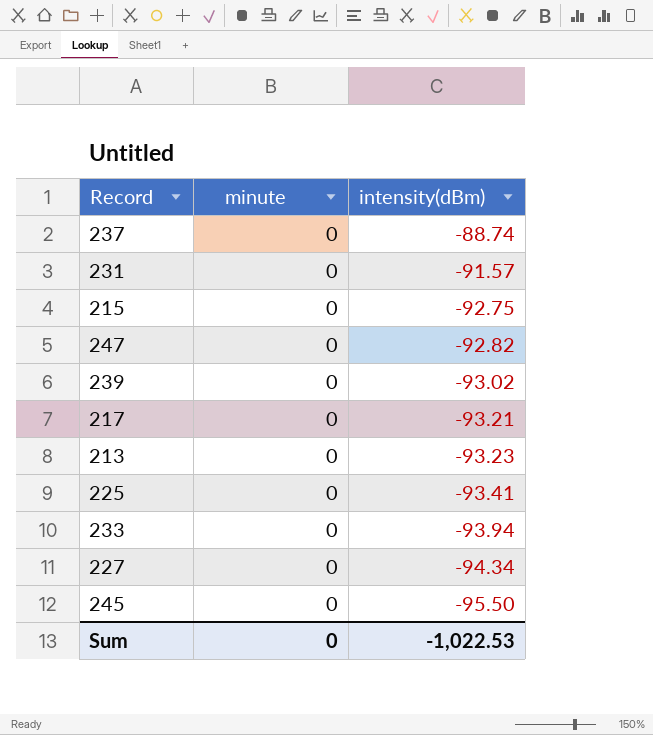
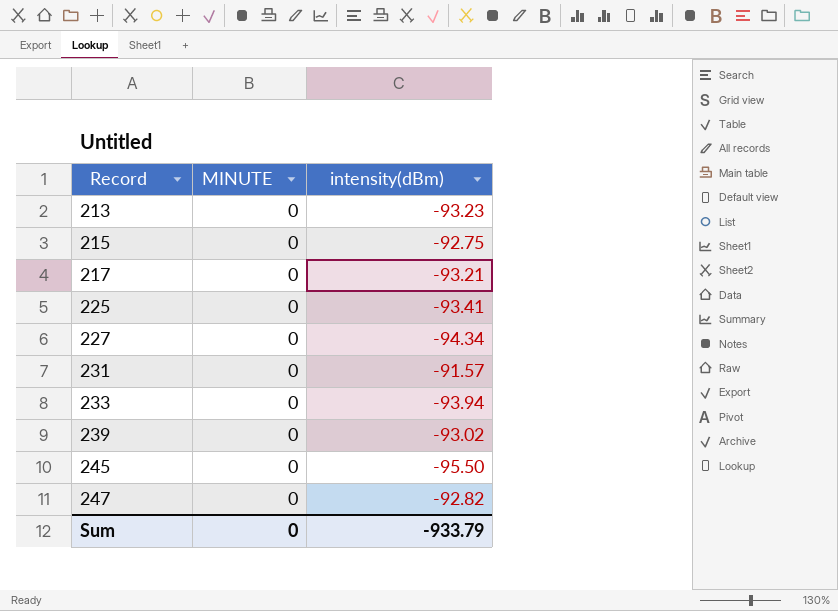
row order: intensity(dBm) descending -> Record ascending
column name: minute -> MINUTE
row 237: 0 | -88.74 -> none
Sum | intensity(dBm): -1,022.53 -> -933.79

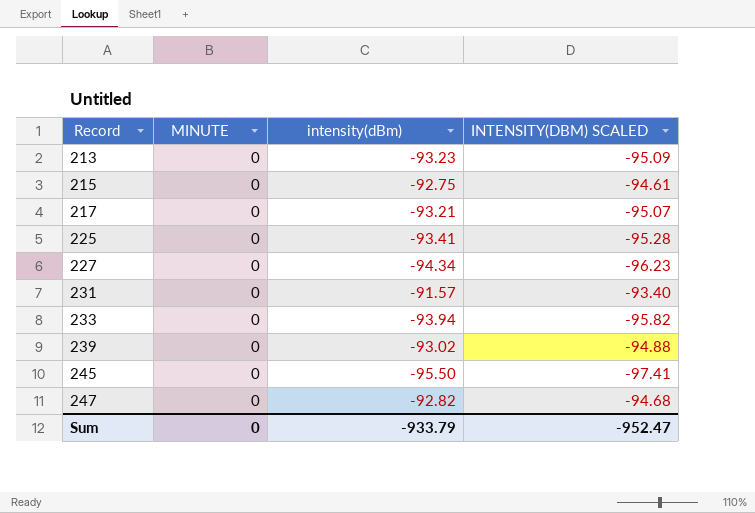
column INTENSITY(DBM) SCALED | formula: none -> [intensity(dBm)] * 1.02

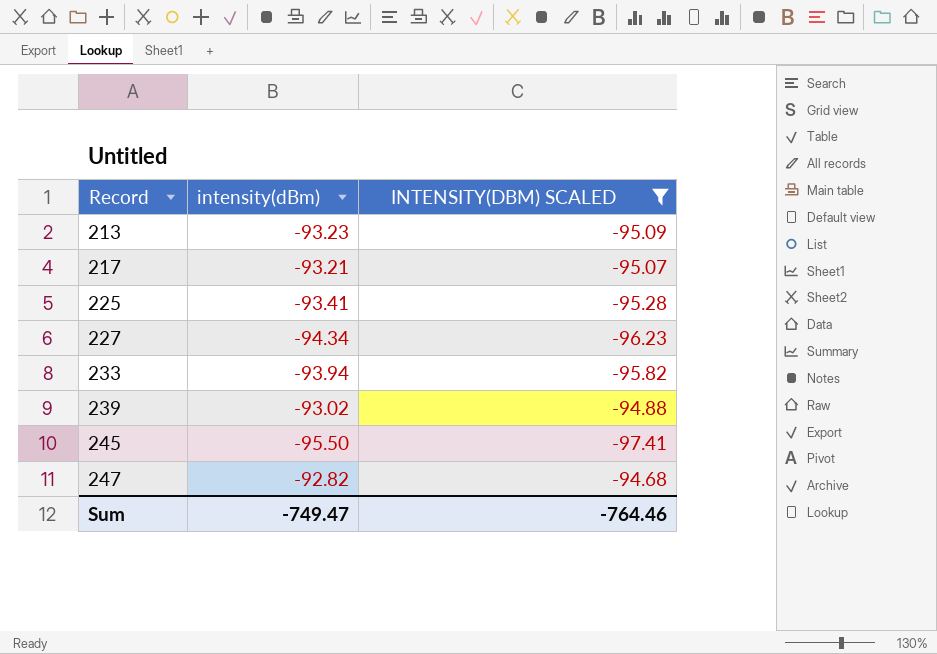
filter: none -> INTENSITY(DBM) SCALED <= -94.68
column MINUTE | position: 2 -> none
Sum | intensity(dBm): -933.79 -> -749.47
Sum | INTENSITY(DBM) SCALED: -952.47 -> -764.46

